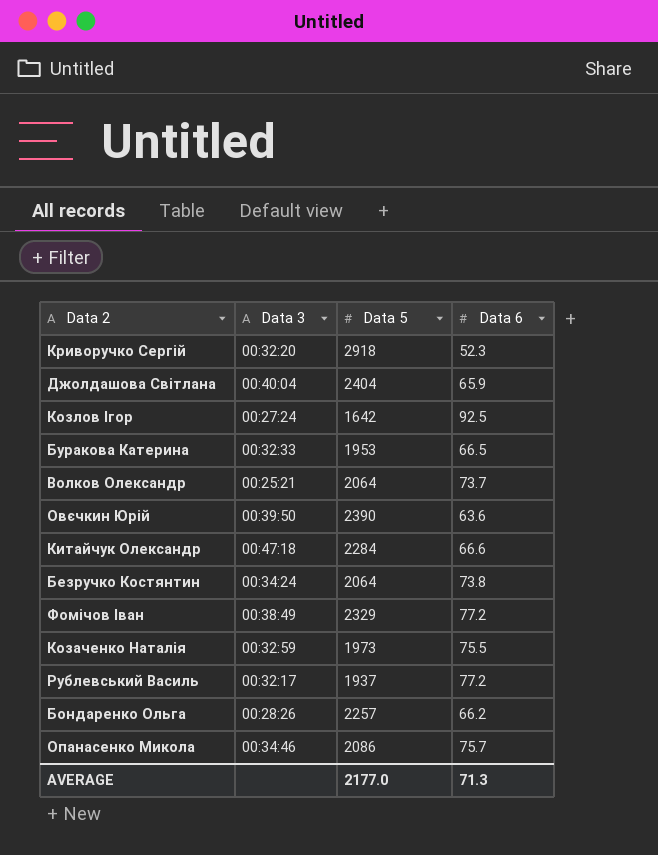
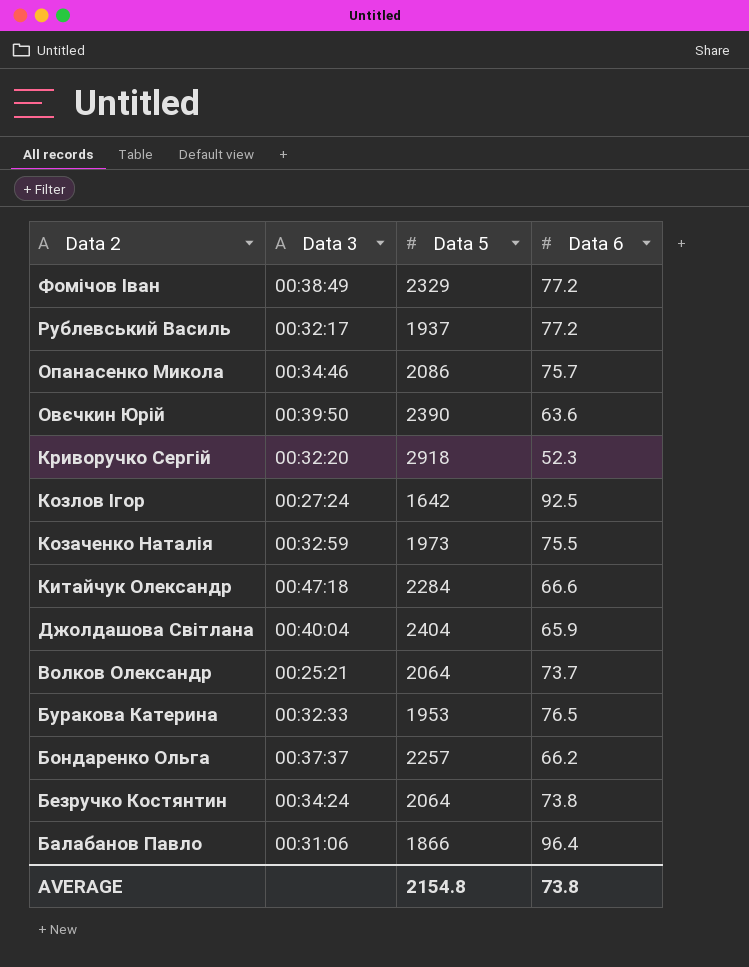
row order: none -> Data 2 descending
Буракова Катерина | Data 6: 66.5 -> 76.5
Бондаренко Ольга | Data 3: 00:28:26 -> 00:37:37
row Балабанов Павло: none -> 00:31:06 | 1866 | 96.4
AVERAGE | Data 5: 2177.0 -> 2154.8
AVERAGE | Data 6: 71.3 -> 73.8

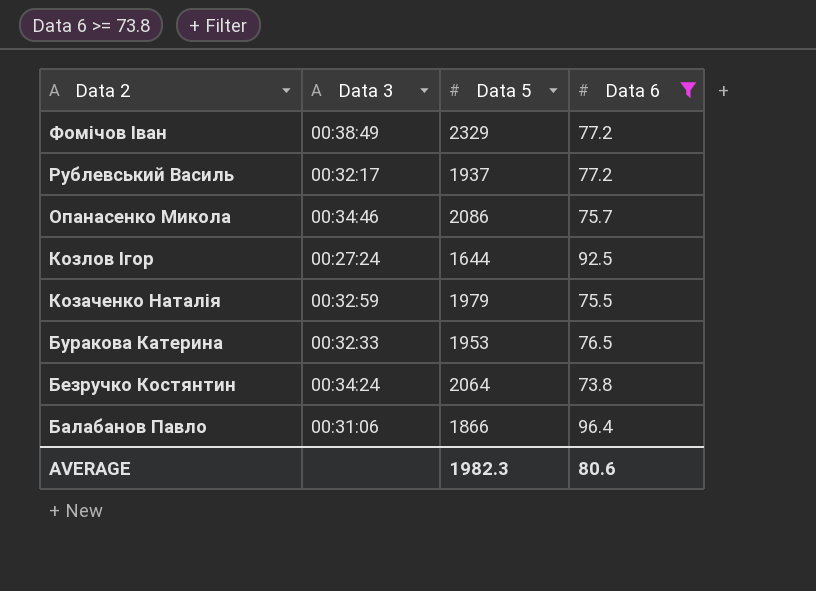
filter: none -> Data 6 >= 73.8
Козлов Ігор | Data 5: 1642 -> 1644
Козаченко Наталія | Data 5: 1973 -> 1979
AVERAGE | Data 5: 2154.8 -> 1982.3
AVERAGE | Data 6: 73.8 -> 80.6

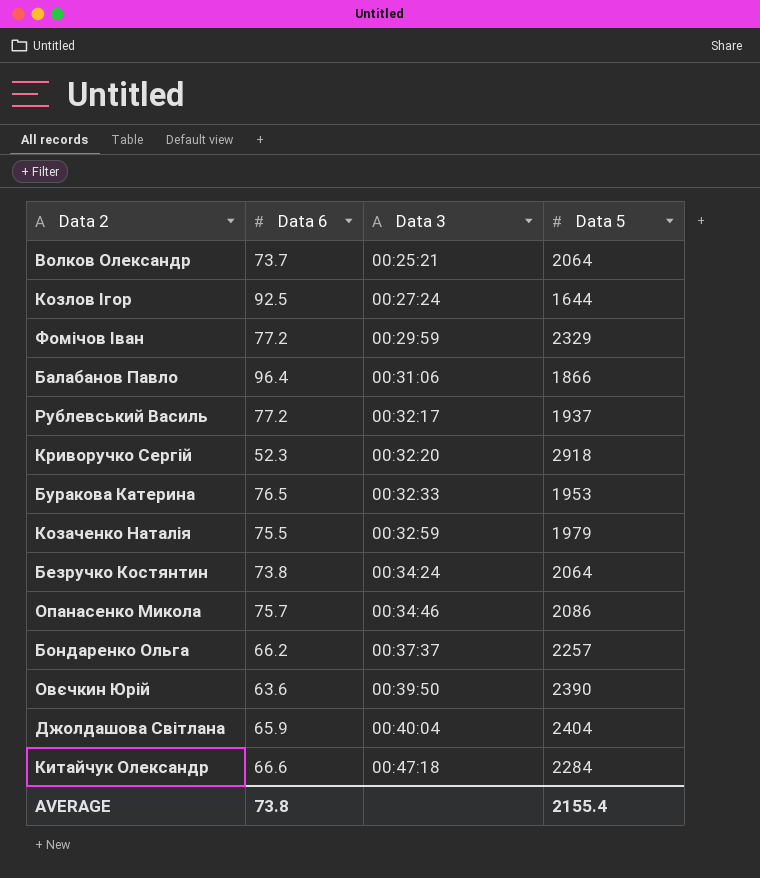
filter: Data 6 >= 73.8 -> none
row order: Data 2 descending -> Data 3 ascending
column Data 6 | position: 4 -> 2
Фомічов Іван | Data 3: 00:38:49 -> 00:29:59
AVERAGE | Data 6: 80.6 -> 73.8
AVERAGE | Data 5: 1982.3 -> 2155.4

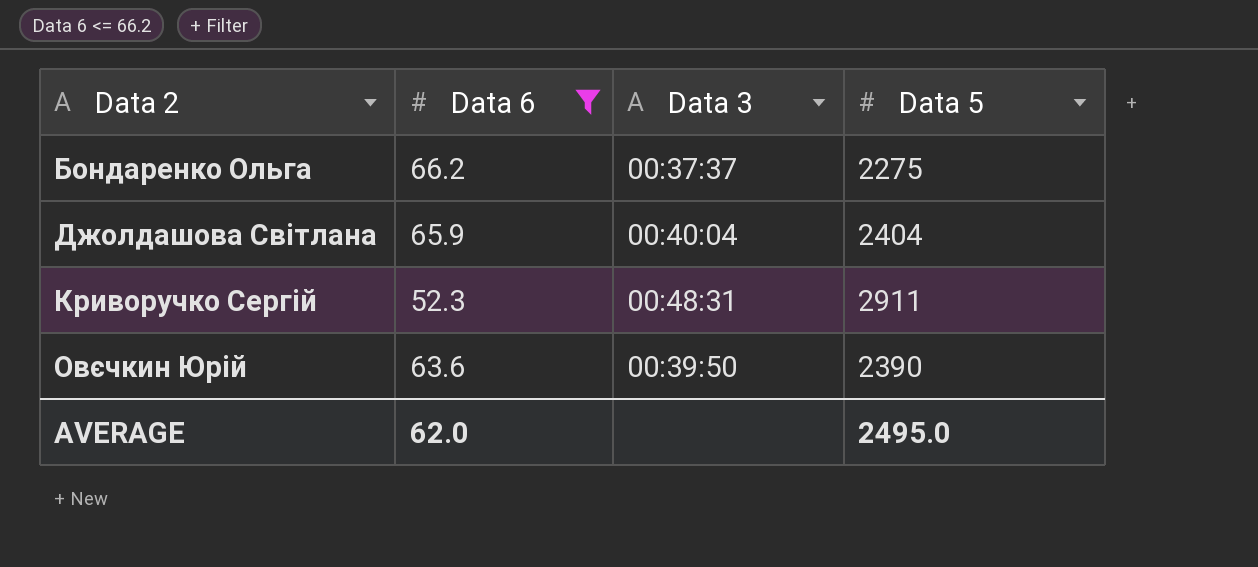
filter: none -> Data 6 <= 66.2
row order: Data 3 ascending -> Data 2 ascending
Бондаренко Ольга | Data 5: 2257 -> 2275
Криворучко Сергій | Data 3: 00:32:20 -> 00:48:31
Криворучко Сергій | Data 5: 2918 -> 2911
AVERAGE | Data 6: 73.8 -> 62.0
AVERAGE | Data 5: 2155.4 -> 2495.0

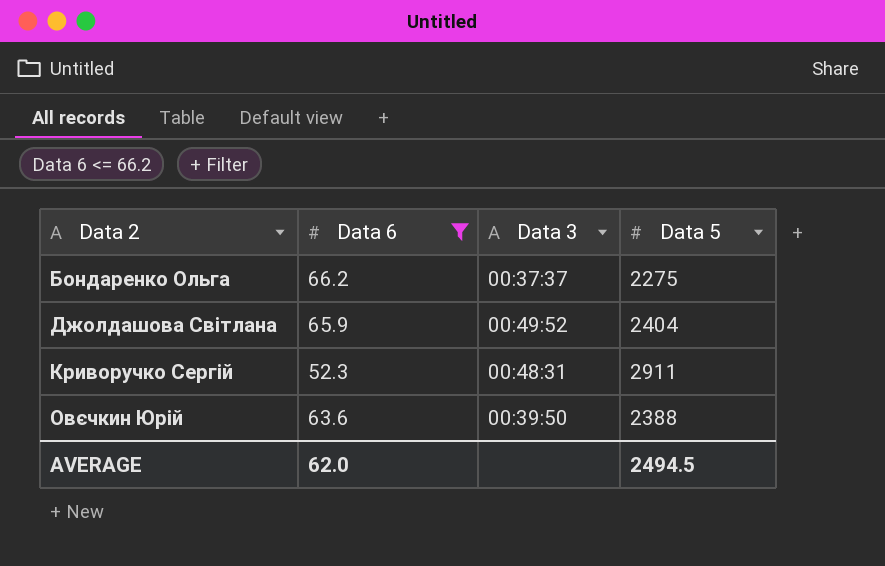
Джолдашова Світлана | Data 3: 00:40:04 -> 00:49:52
Овєчкин Юрій | Data 5: 2390 -> 2388
AVERAGE | Data 5: 2495.0 -> 2494.5

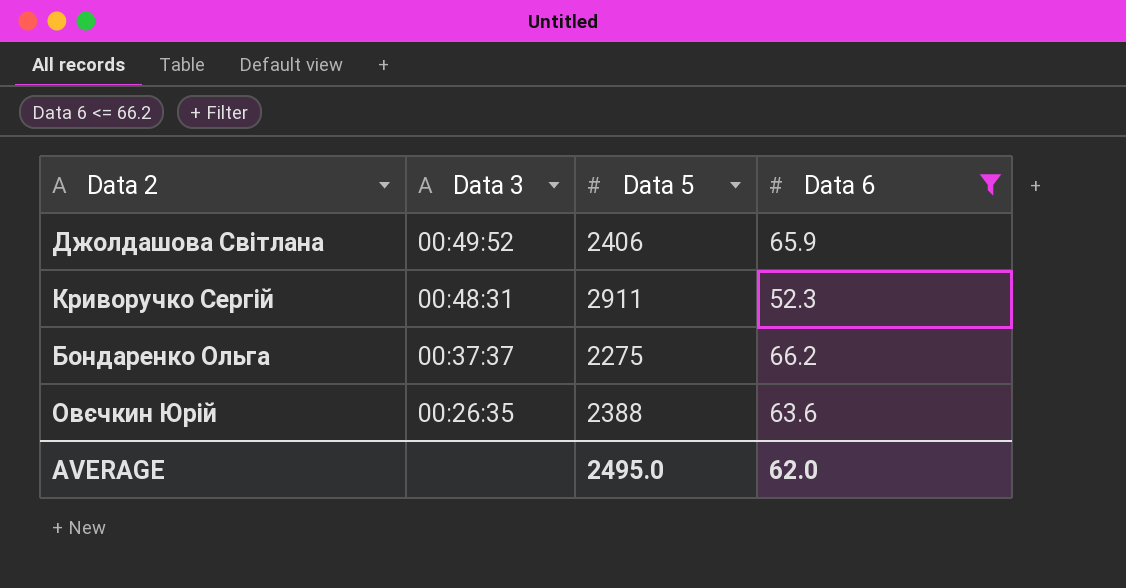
row order: Data 2 ascending -> Data 3 descending
column Data 6 | position: 2 -> 4
Джолдашова Світлана | Data 5: 2404 -> 2406
Овєчкин Юрій | Data 3: 00:39:50 -> 00:26:35
AVERAGE | Data 5: 2494.5 -> 2495.0

